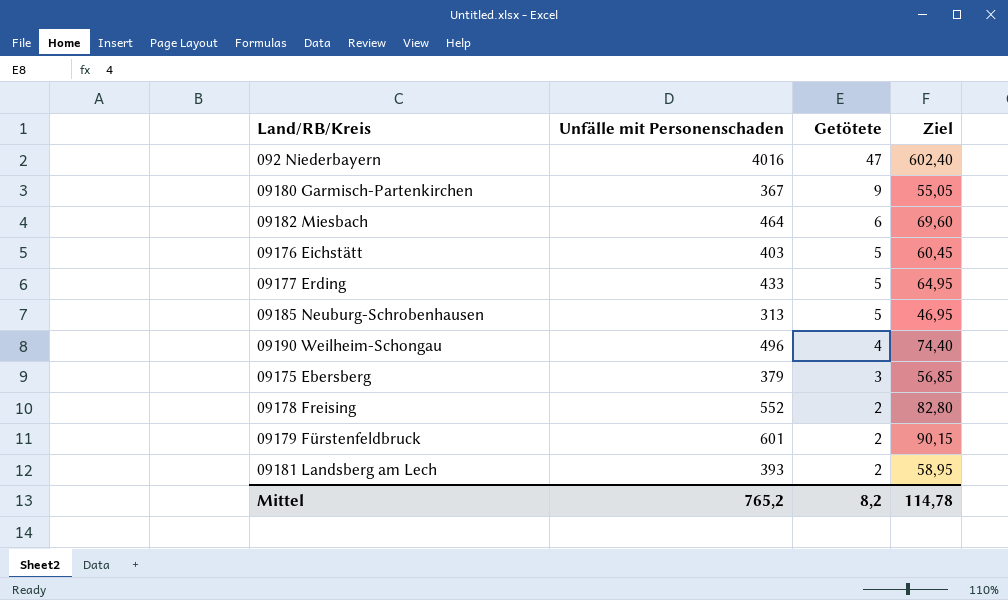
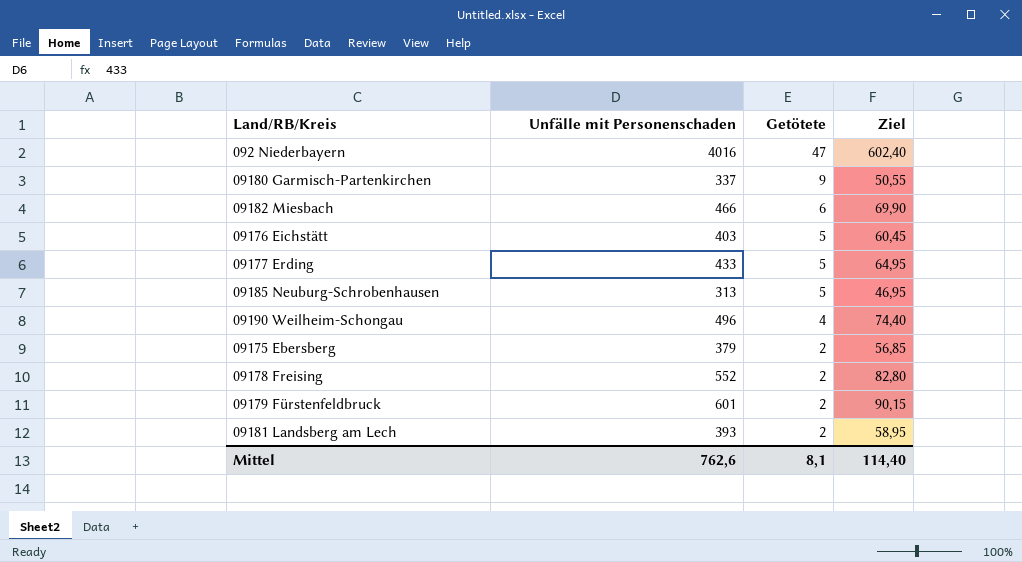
09180 Garmisch-Partenkirchen | Unfälle mit Personenschaden: 367 -> 337
09180 Garmisch-Partenkirchen | Ziel: 55,05 -> 50,55
09182 Miesbach | Unfälle mit Personenschaden: 464 -> 466
09182 Miesbach | Ziel: 69,60 -> 69,90
09175 Ebersberg | Getötete: 3 -> 2
Mittel | Unfälle mit Personenschaden: 765,2 -> 762,6
Mittel | Getötete: 8,2 -> 8,1
Mittel | Ziel: 114,78 -> 114,40

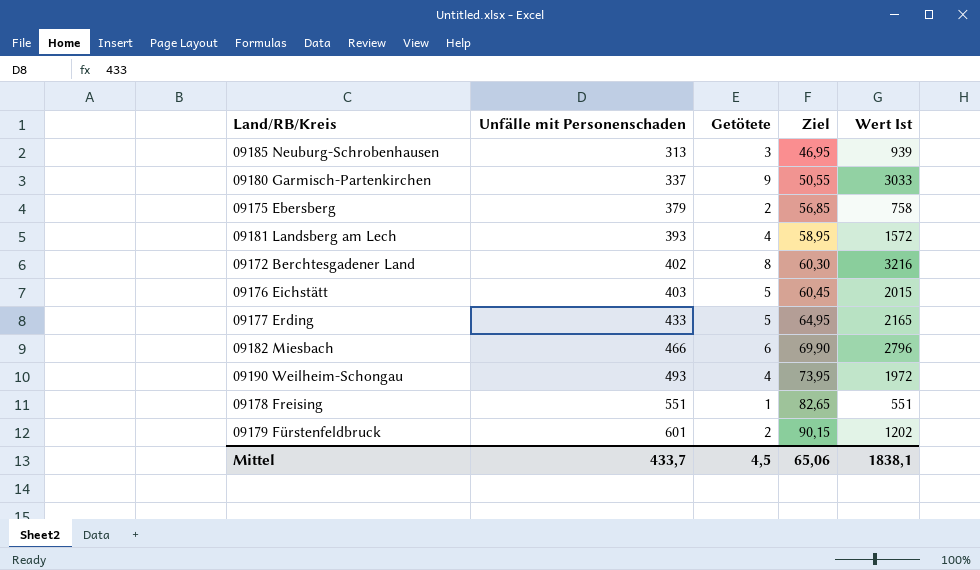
row order: Getötete descending -> Unfälle mit Personenschaden ascending
column Wert Ist | formula: none -> [Unfälle mit Personenschaden] * [Getötete]
row 092 Niederbayern: 4016 | 47 | 602,40 -> none
09185 Neuburg-Schrobenhausen | Getötete: 5 -> 3
09181 Landsberg am Lech | Getötete: 2 -> 4
row 09172 Berchtesgadener Land: none -> 402 | 8 | 60,30 | 3216
09190 Weilheim-Schongau | Unfälle mit Personenschaden: 496 -> 493
09190 Weilheim-Schongau | Ziel: 74,40 -> 73,95
09178 Freising | Unfälle mit Personenschaden: 552 -> 551
09178 Freising | Getötete: 2 -> 1
09178 Freising | Ziel: 82,80 -> 82,65
Mittel | Unfälle mit Personenschaden: 762,6 -> 433,7
Mittel | Getötete: 8,1 -> 4,5
Mittel | Ziel: 114,40 -> 65,06

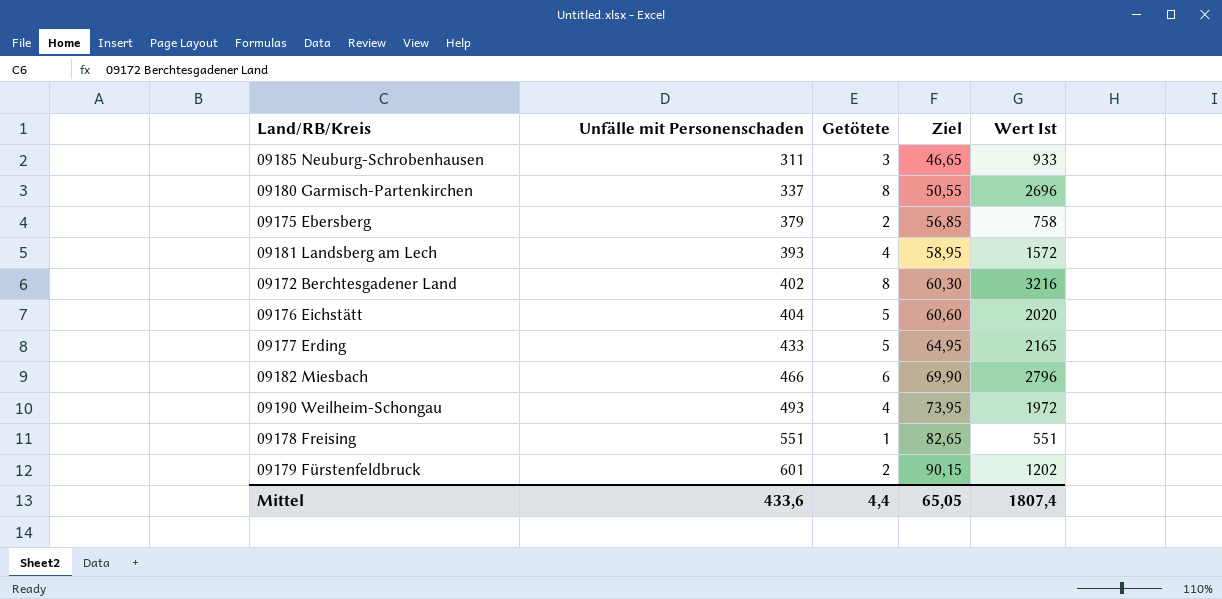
09185 Neuburg-Schrobenhausen | Unfälle mit Personenschaden: 313 -> 311
09185 Neuburg-Schrobenhausen | Ziel: 46,95 -> 46,65
09185 Neuburg-Schrobenhausen | Wert Ist: 939 -> 933
09180 Garmisch-Partenkirchen | Getötete: 9 -> 8
09180 Garmisch-Partenkirchen | Wert Ist: 3033 -> 2696
09176 Eichstätt | Unfälle mit Personenschaden: 403 -> 404
09176 Eichstätt | Ziel: 60,45 -> 60,60
09176 Eichstätt | Wert Ist: 2015 -> 2020
Mittel | Unfälle mit Personenschaden: 433,7 -> 433,6
Mittel | Getötete: 4,5 -> 4,4
Mittel | Ziel: 65,06 -> 65,05
Mittel | Wert Ist: 1838,1 -> 1807,4

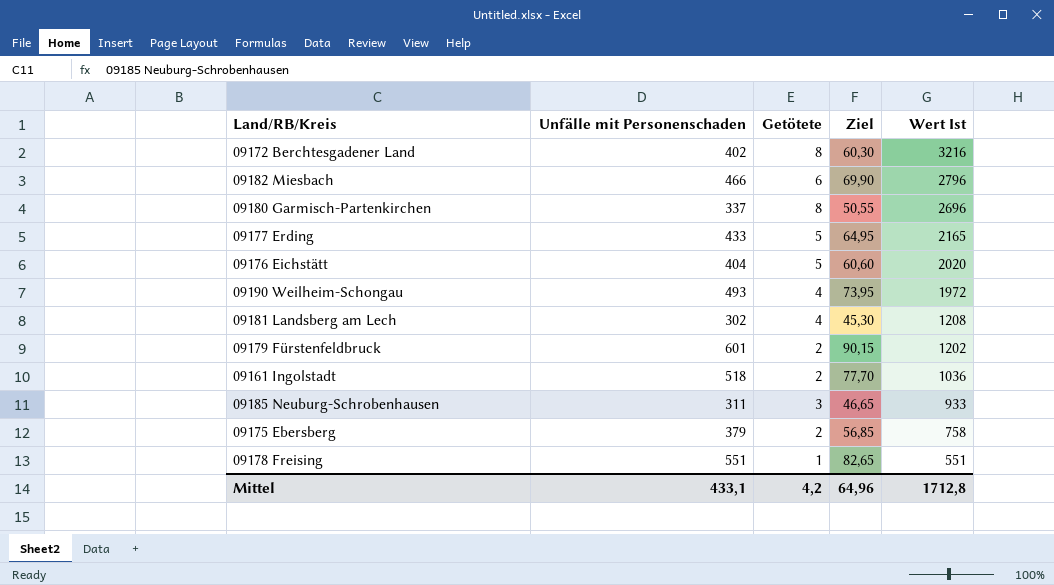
row order: Unfälle mit Personenschaden ascending -> Wert Ist descending
09181 Landsberg am Lech | Unfälle mit Personenschaden: 393 -> 302
09181 Landsberg am Lech | Ziel: 58,95 -> 45,30
09181 Landsberg am Lech | Wert Ist: 1572 -> 1208
row 09161 Ingolstadt: none -> 518 | 2 | 77,70 | 1036
Mittel | Unfälle mit Personenschaden: 433,6 -> 433,1
Mittel | Getötete: 4,4 -> 4,2
Mittel | Ziel: 65,05 -> 64,96
Mittel | Wert Ist: 1807,4 -> 1712,8

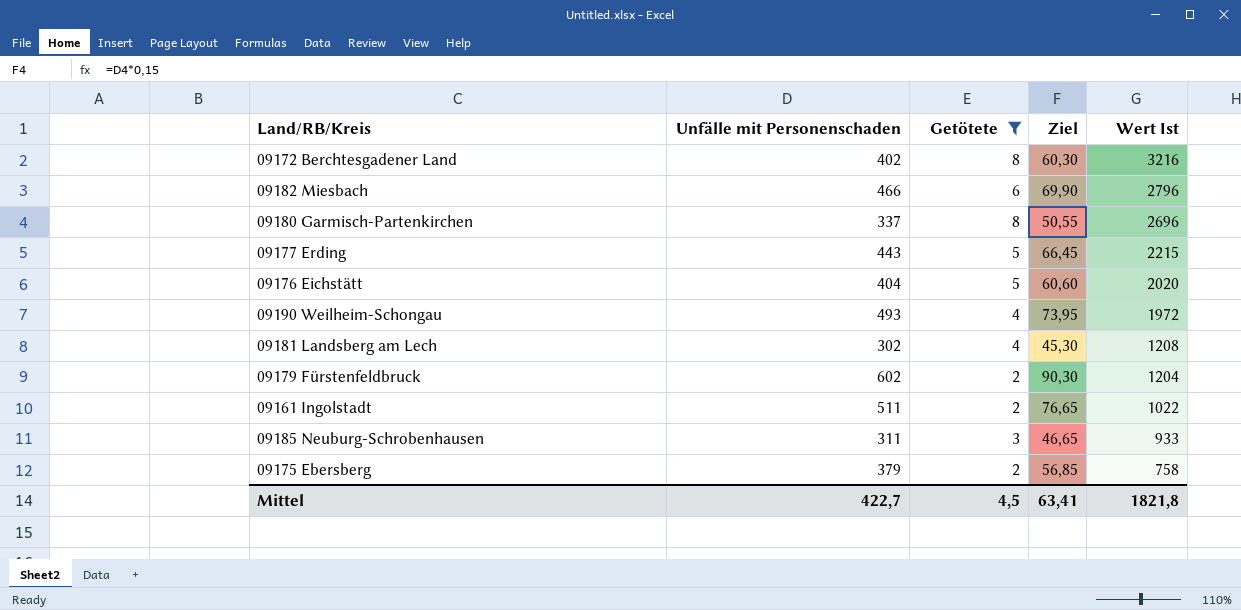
filter: none -> Getötete != 1
09177 Erding | Unfälle mit Personenschaden: 433 -> 443
09177 Erding | Ziel: 64,95 -> 66,45
09177 Erding | Wert Ist: 2165 -> 2215
09179 Fürstenfeldbruck | Unfälle mit Personenschaden: 601 -> 602
09179 Fürstenfeldbruck | Ziel: 90,15 -> 90,30
09179 Fürstenfeldbruck | Wert Ist: 1202 -> 1204
09161 Ingolstadt | Unfälle mit Personenschaden: 518 -> 511
09161 Ingolstadt | Ziel: 77,70 -> 76,65
09161 Ingolstadt | Wert Ist: 1036 -> 1022
Mittel | Unfälle mit Personenschaden: 433,1 -> 422,7
Mittel | Getötete: 4,2 -> 4,5
Mittel | Ziel: 64,96 -> 63,41
Mittel | Wert Ist: 1712,8 -> 1821,8

